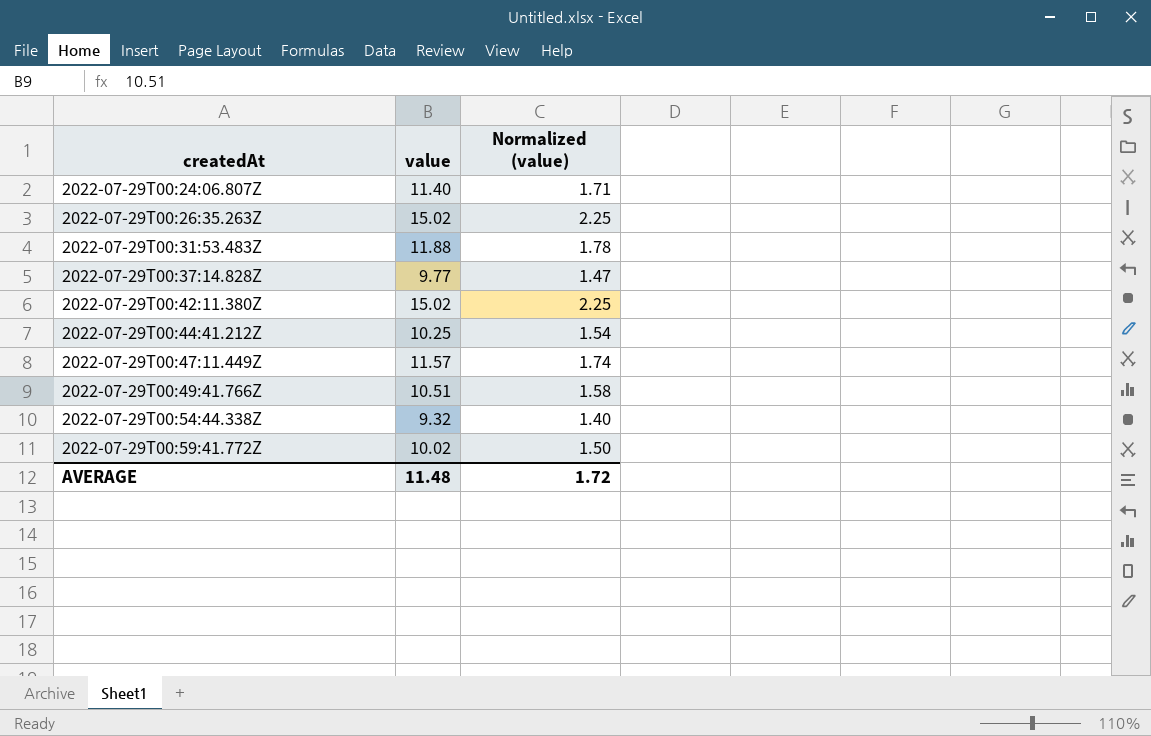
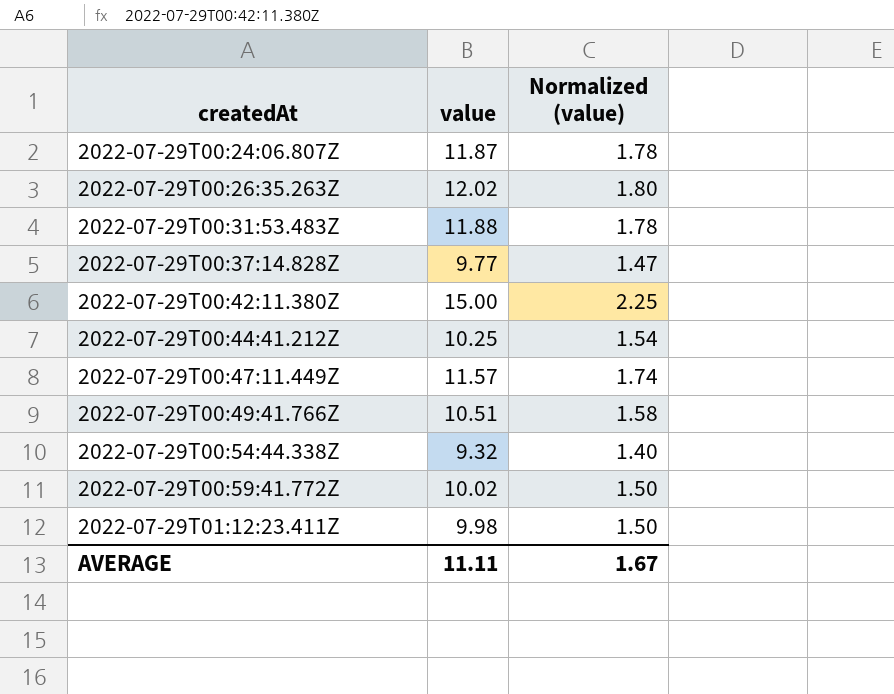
2022-07-29T00:24:06.807Z | value: 11.40 -> 11.87
2022-07-29T00:24:06.807Z | Normalized (value): 1.71 -> 1.78
2022-07-29T00:26:35.263Z | value: 15.02 -> 12.02
2022-07-29T00:26:35.263Z | Normalized (value): 2.25 -> 1.80
2022-07-29T00:42:11.380Z | value: 15.02 -> 15.00
row 2022-07-29T01:12:23.411Z: none -> 9.98 | 1.50
AVERAGE | value: 11.48 -> 11.11
AVERAGE | Normalized (value): 1.72 -> 1.67

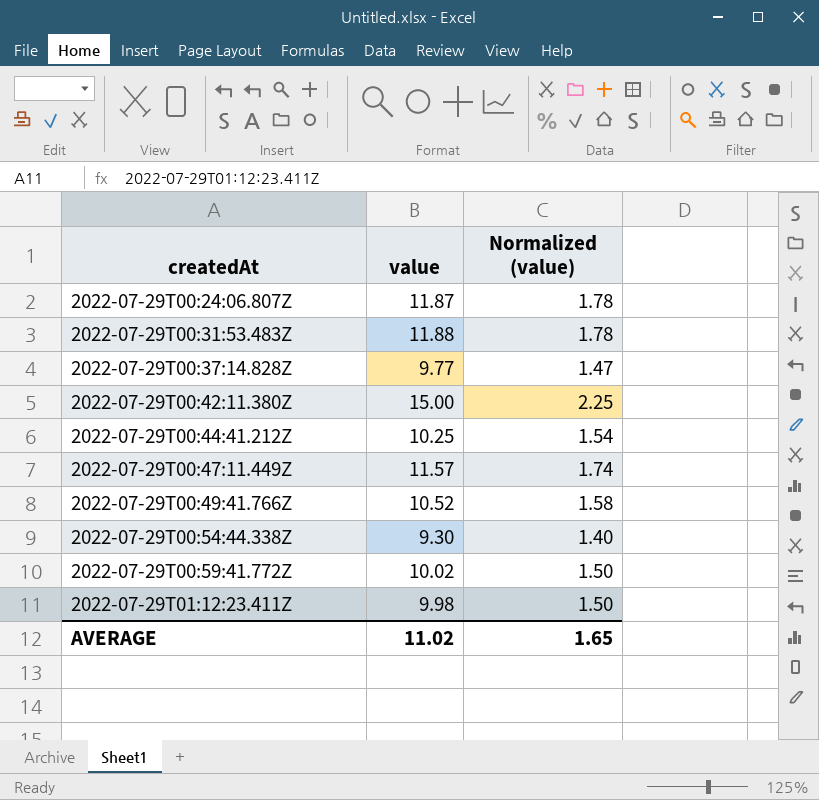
row 2022-07-29T00:26:35.263Z: 12.02 | 1.80 -> none
2022-07-29T00:49:41.766Z | value: 10.51 -> 10.52
2022-07-29T00:54:44.338Z | value: 9.32 -> 9.30
AVERAGE | value: 11.11 -> 11.02
AVERAGE | Normalized (value): 1.67 -> 1.65

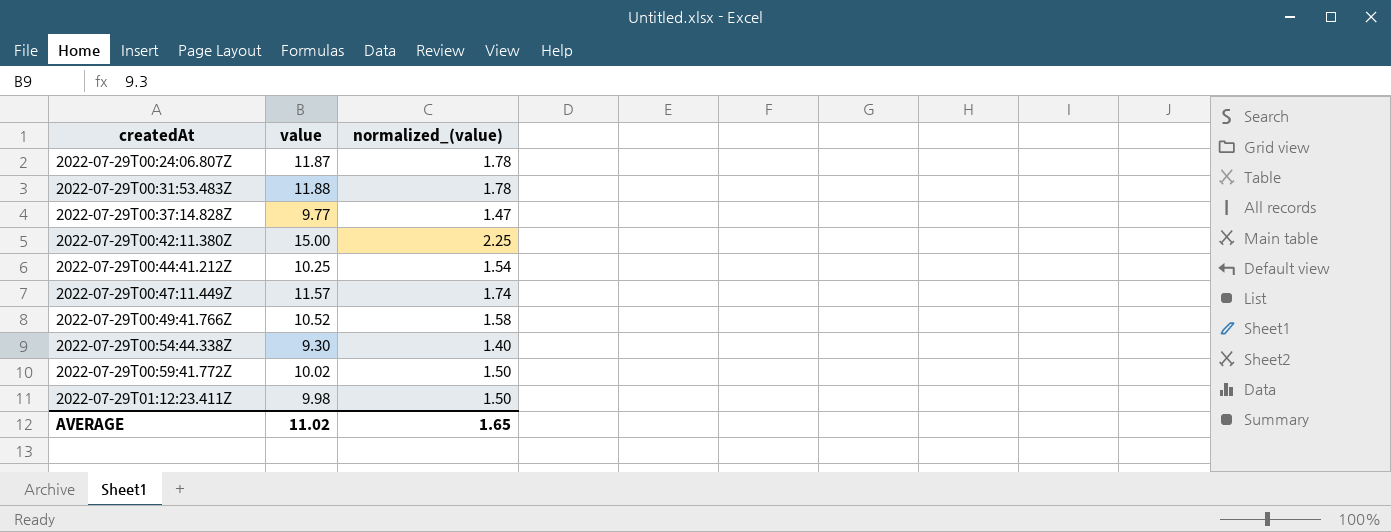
column name: Normalized (value) -> normalized_(value)

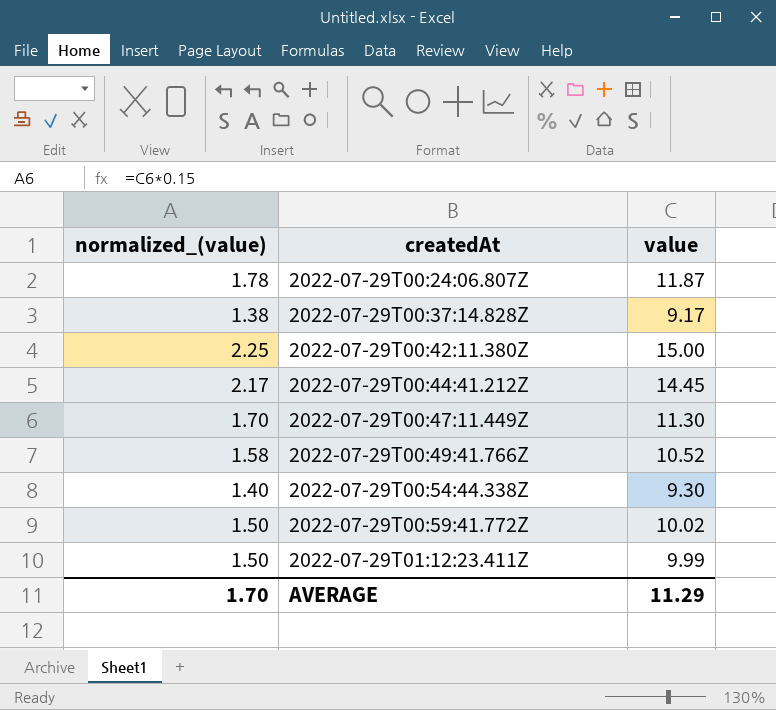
column normalized_(value) | position: 3 -> 1
row 2022-07-29T00:31:53.483Z: 11.88 | 1.78 -> none
2022-07-29T00:37:14.828Z | normalized_(value): 1.47 -> 1.38
2022-07-29T00:37:14.828Z | value: 9.77 -> 9.17
2022-07-29T00:44:41.212Z | normalized_(value): 1.54 -> 2.17
2022-07-29T00:44:41.212Z | value: 10.25 -> 14.45
2022-07-29T00:47:11.449Z | normalized_(value): 1.74 -> 1.70
2022-07-29T00:47:11.449Z | value: 11.57 -> 11.30
2022-07-29T01:12:23.411Z | value: 9.98 -> 9.99
AVERAGE | normalized_(value): 1.65 -> 1.70
AVERAGE | value: 11.02 -> 11.29

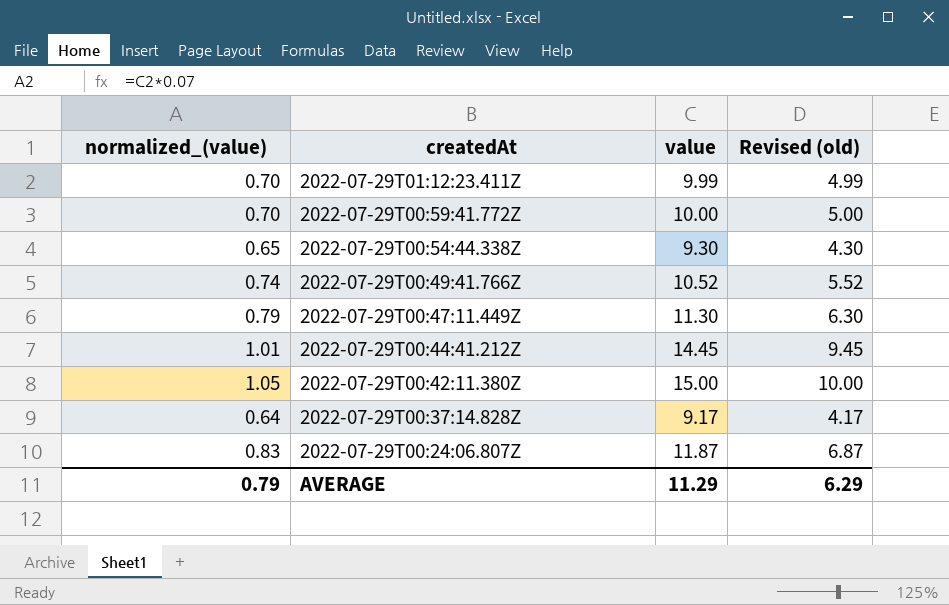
row order: createdAt ascending -> createdAt descending
column normalized_(value) | formula: [value] * 0.15 -> [value] * 0.07
column Revised (old) | formula: none -> [value] - 5
2022-07-29T00:59:41.772Z | value: 10.02 -> 10.00
AVERAGE | normalized_(value): 1.70 -> 0.79

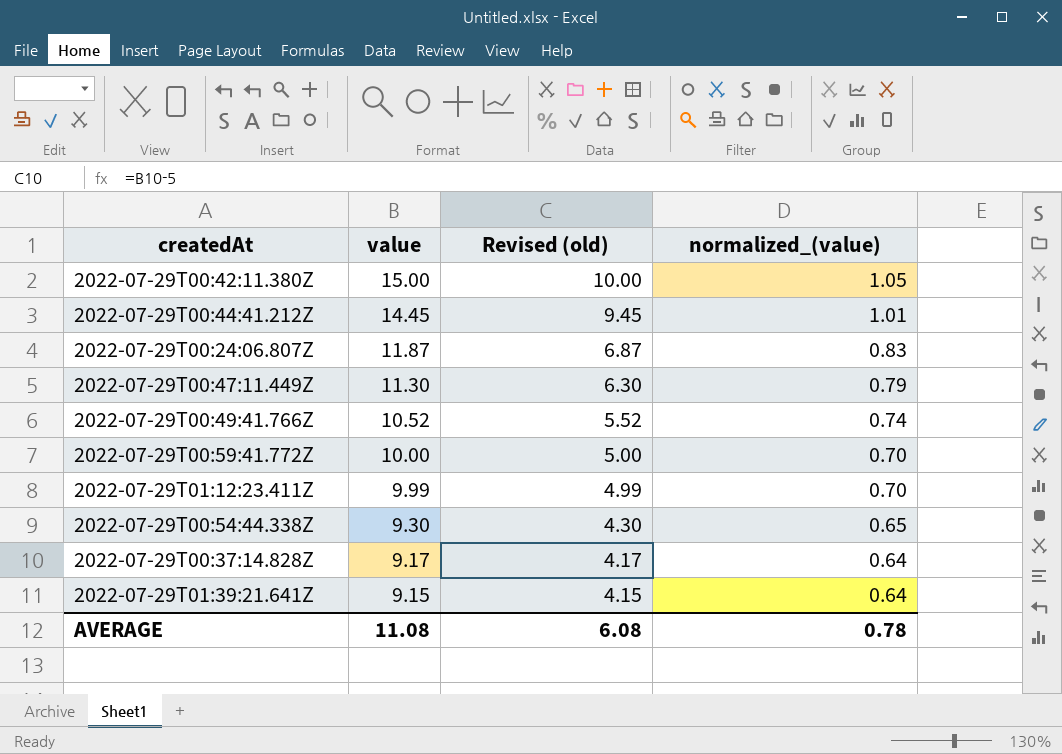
row order: createdAt descending -> value descending
column normalized_(value) | position: 1 -> 4
row 2022-07-29T01:39:21.641Z: none -> 9.15 | 4.15 | 0.64
AVERAGE | value: 11.29 -> 11.08
AVERAGE | Revised (old): 6.29 -> 6.08
AVERAGE | normalized_(value): 0.79 -> 0.78

